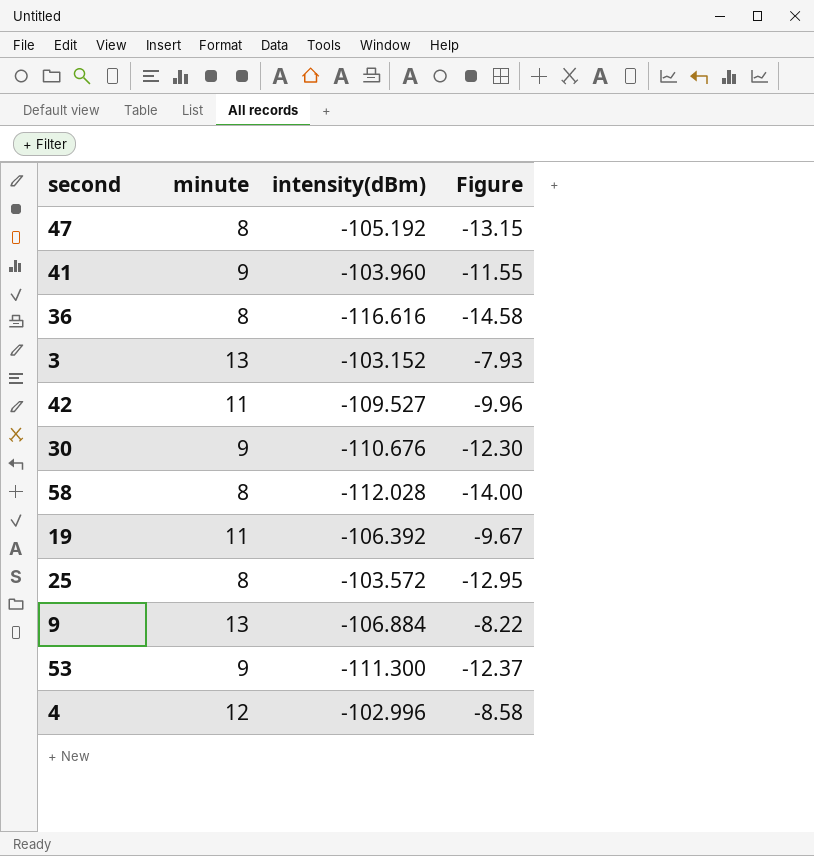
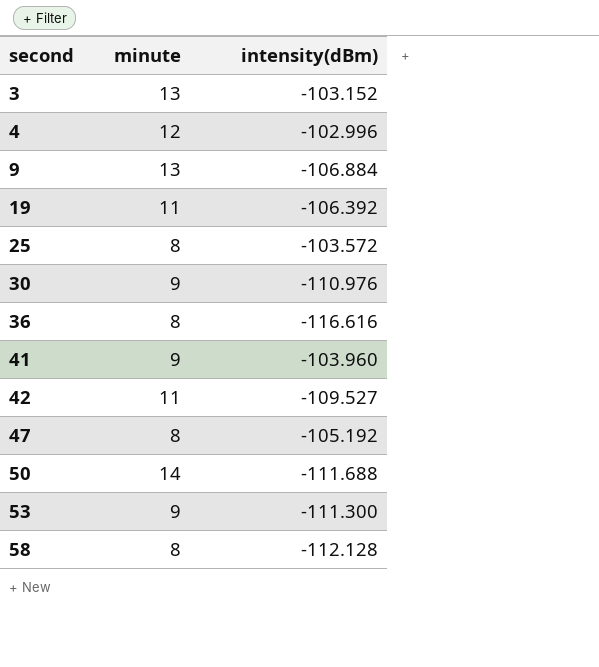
row order: none -> second ascending
column Figure | formula: [intensity(dBm)] / [minute] -> none
30 | intensity(dBm): -110.676 -> -110.976
row 50: none -> 14 | -111.688
58 | intensity(dBm): -112.028 -> -112.128

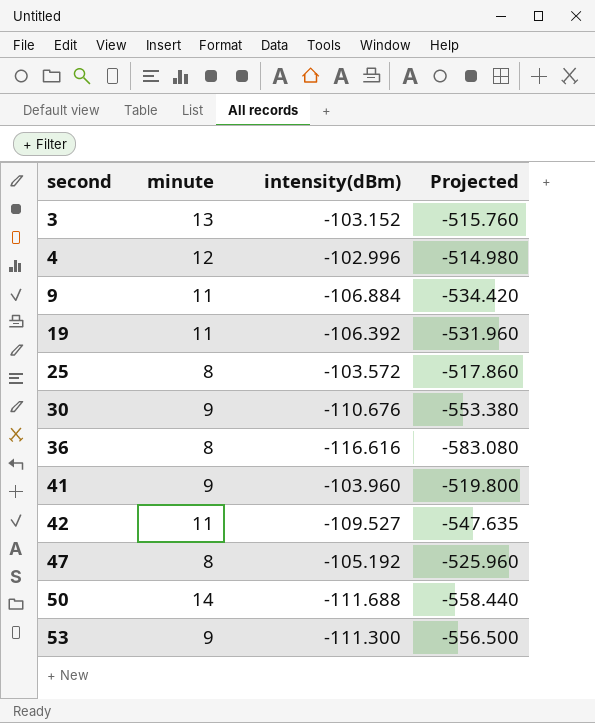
column Projected | formula: none -> [intensity(dBm)] * 5
row 58: 8 | -112.128 -> none
9 | minute: 13 -> 11
30 | intensity(dBm): -110.976 -> -110.676

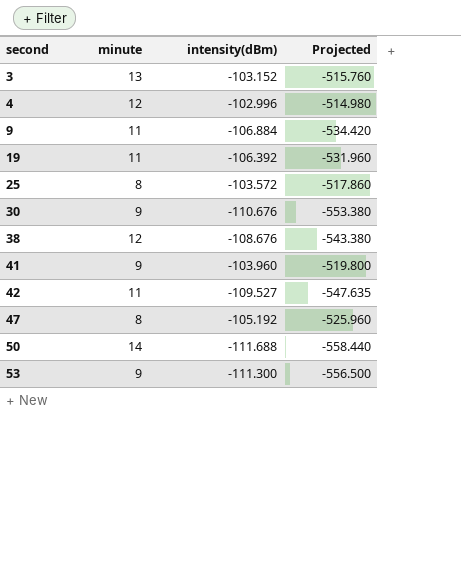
row 36: 8 | -116.616 | -583.080 -> none
row 38: none -> 12 | -108.676 | -543.380

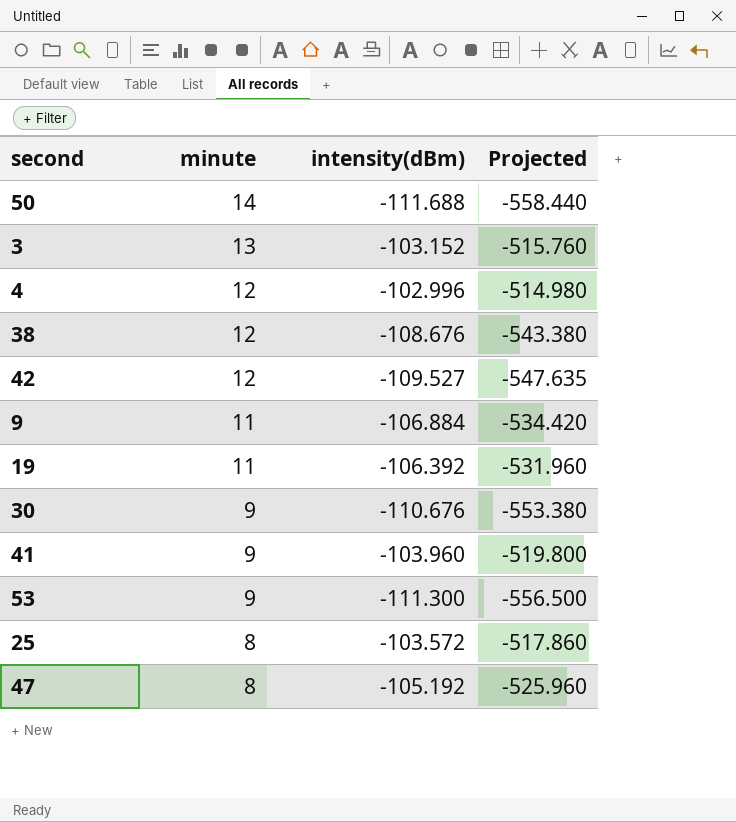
row order: second ascending -> minute descending
42 | minute: 11 -> 12

